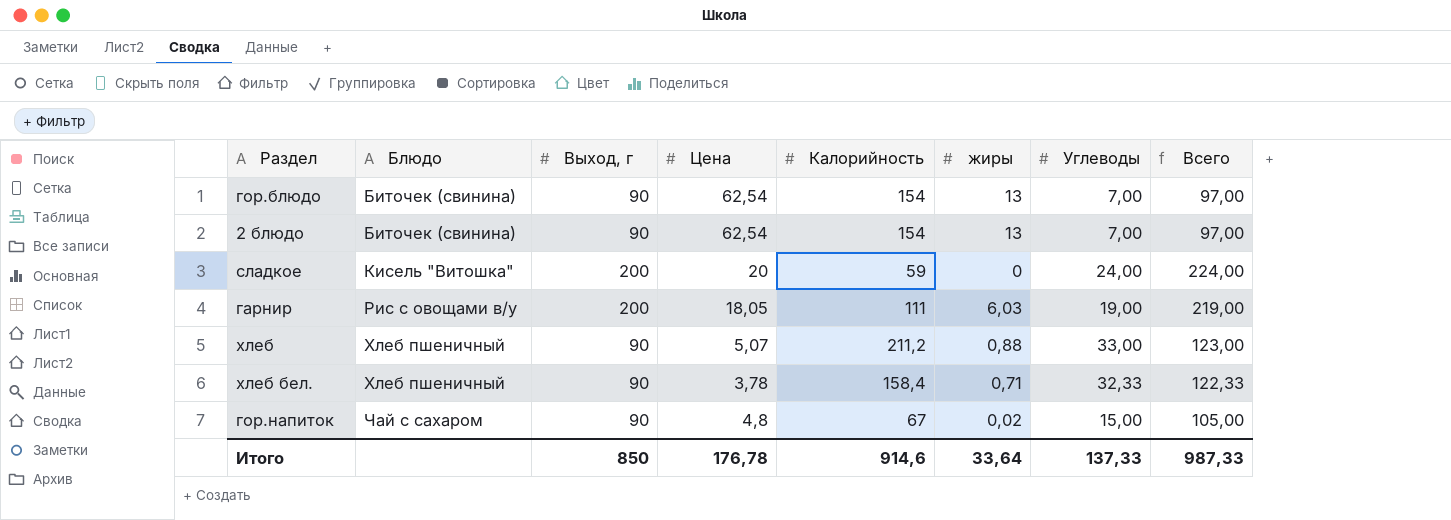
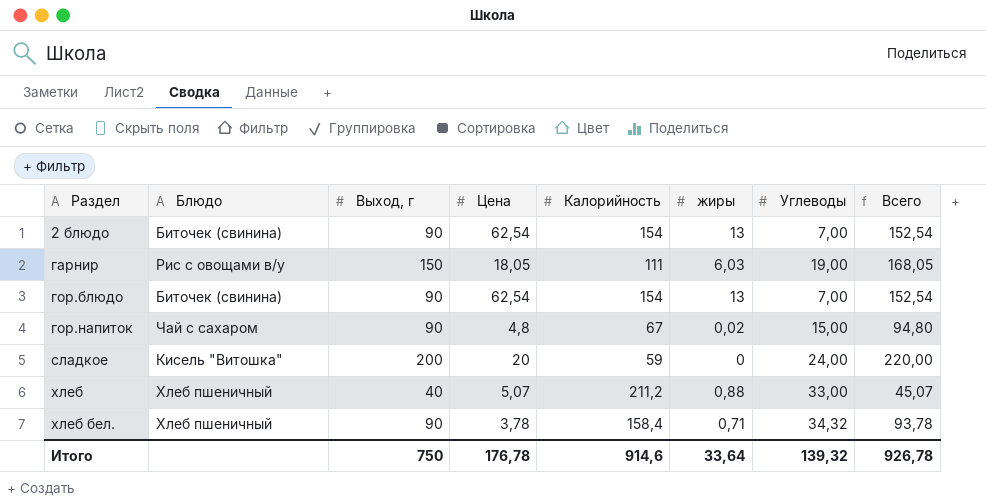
row order: Блюдо ascending -> Раздел ascending
column Всего | formula: [Выход, г] + [Углеводы] -> [Выход, г] + [Цена]
гарнир | Выход, г: 200 -> 150
хлеб | Выход, г: 90 -> 40
хлеб бел. | Углеводы: 32,33 -> 34,32
Итого | Выход, г: 850 -> 750
Итого | Углеводы: 137,33 -> 139,32
Итого | Всего: 987,33 -> 926,78

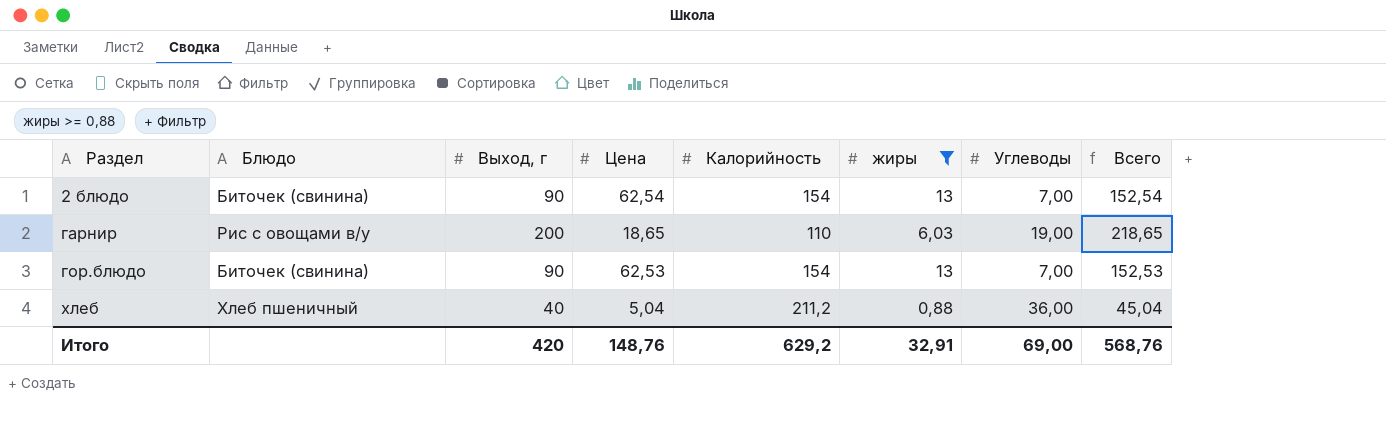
filter: none -> жиры >= 0,88
гарнир | Выход, г: 150 -> 200
гарнир | Цена: 18,05 -> 18,65
гарнир | Калорийность: 111 -> 110
гарнир | Всего: 168,05 -> 218,65
гор.блюдо | Цена: 62,54 -> 62,53
гор.блюдо | Всего: 152,54 -> 152,53
хлеб | Цена: 5,07 -> 5,04
хлеб | Углеводы: 33,00 -> 36,00
хлеб | Всего: 45,07 -> 45,04
Итого | Выход, г: 750 -> 420
Итого | Цена: 176,78 -> 148,76
Итого | Калорийность: 914,6 -> 629,2
Итого | жиры: 33,64 -> 32,91
Итого | Углеводы: 139,32 -> 69,00
Итого | Всего: 926,78 -> 568,76

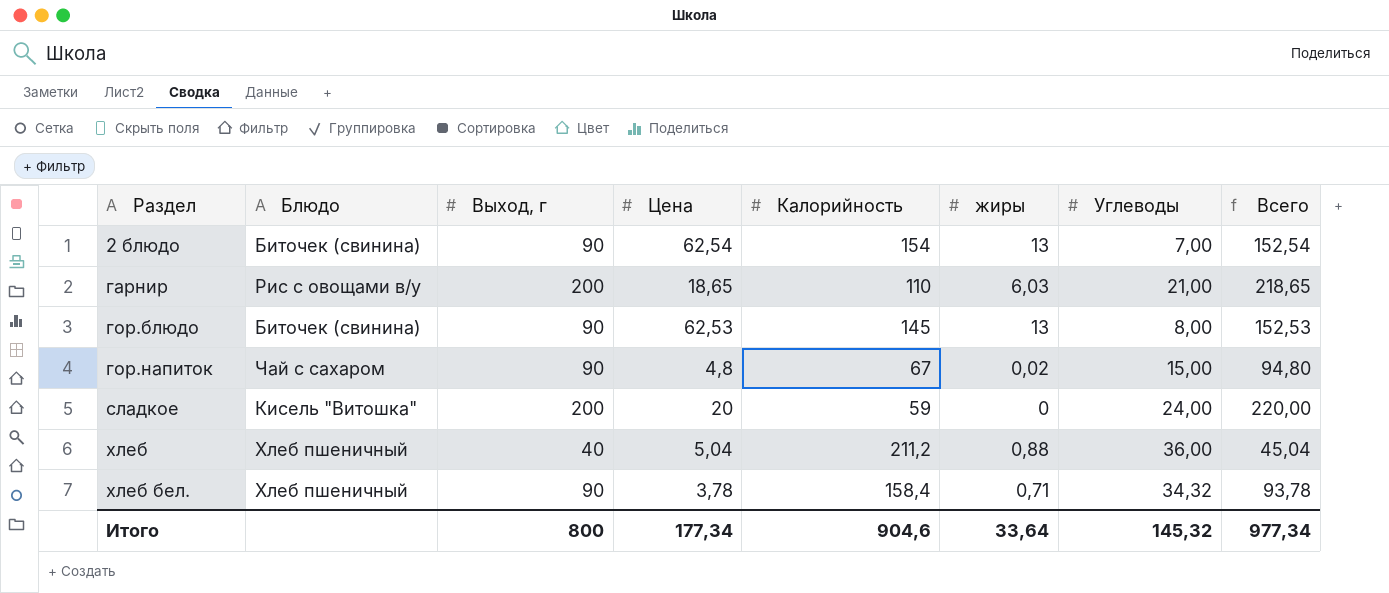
filter: жиры >= 0,88 -> none
гарнир | Углеводы: 19,00 -> 21,00
гор.блюдо | Калорийность: 154 -> 145
гор.блюдо | Углеводы: 7,00 -> 8,00
Итого | Выход, г: 420 -> 800
Итого | Цена: 148,76 -> 177,34
Итого | Калорийность: 629,2 -> 904,6
Итого | жиры: 32,91 -> 33,64
Итого | Углеводы: 69,00 -> 145,32
Итого | Всего: 568,76 -> 977,34

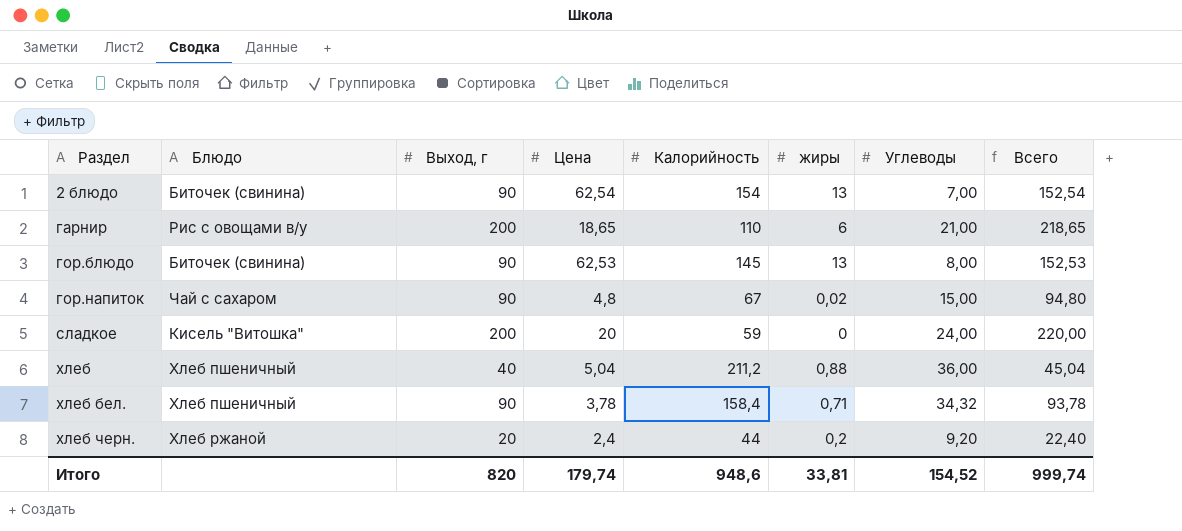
гарнир | жиры: 6,03 -> 6
row хлеб черн.: none -> Хлеб ржаной | 20 | 2,4 | 44 | 0,2 | 9,20 | 22,40
Итого | Выход, г: 800 -> 820
Итого | Цена: 177,34 -> 179,74
Итого | Калорийность: 904,6 -> 948,6
Итого | жиры: 33,64 -> 33,81
Итого | Углеводы: 145,32 -> 154,52
Итого | Всего: 977,34 -> 999,74

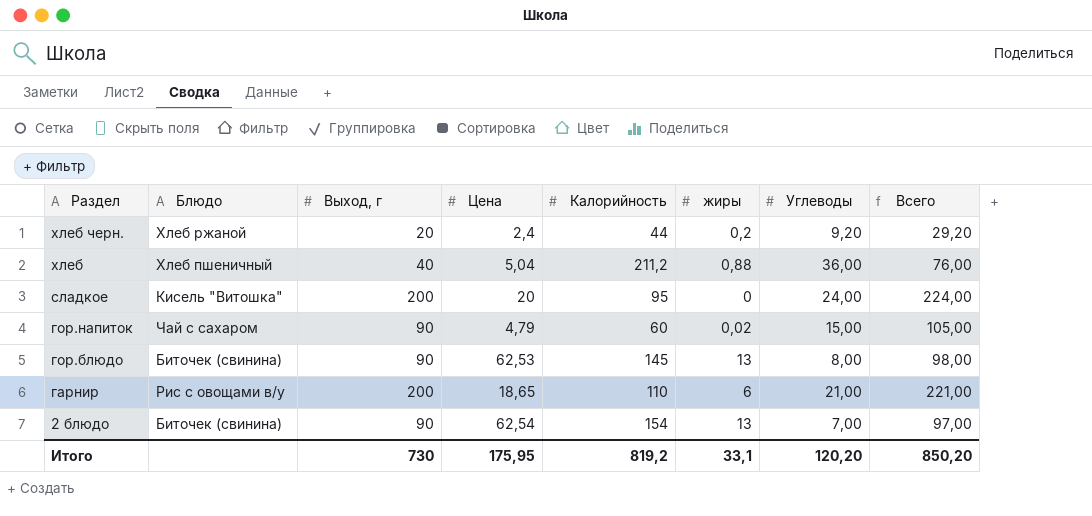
row order: Раздел ascending -> Раздел descending
column Всего | formula: [Выход, г] + [Цена] -> [Выход, г] + [Углеводы]
row хлеб бел.: Хлеб пшеничный | 90 | 3,78 | 158,4 | 0,71 | 34,32 | 93,78 -> none
сладкое | Калорийность: 59 -> 95
гор.напиток | Цена: 4,8 -> 4,79
гор.напиток | Калорийность: 67 -> 60
Итого | Выход, г: 820 -> 730
Итого | Цена: 179,74 -> 175,95
Итого | Калорийность: 948,6 -> 819,2
Итого | жиры: 33,81 -> 33,1
Итого | Углеводы: 154,52 -> 120,20
Итого | Всего: 999,74 -> 850,20

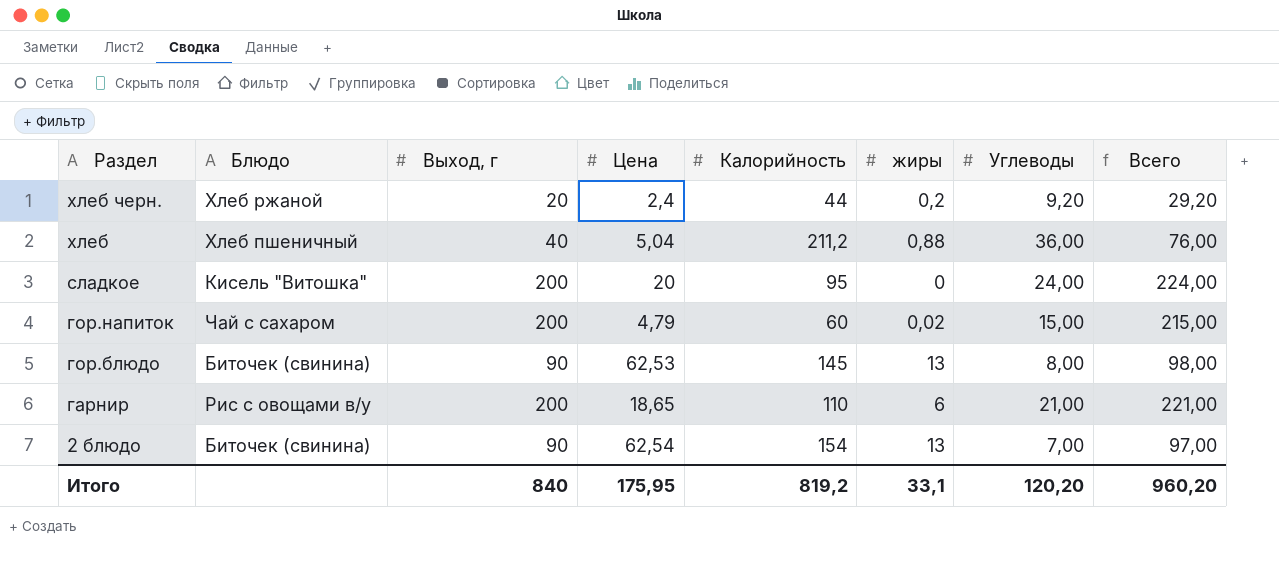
гор.напиток | Выход, г: 90 -> 200
гор.напиток | Всего: 105,00 -> 215,00
Итого | Выход, г: 730 -> 840
Итого | Всего: 850,20 -> 960,20

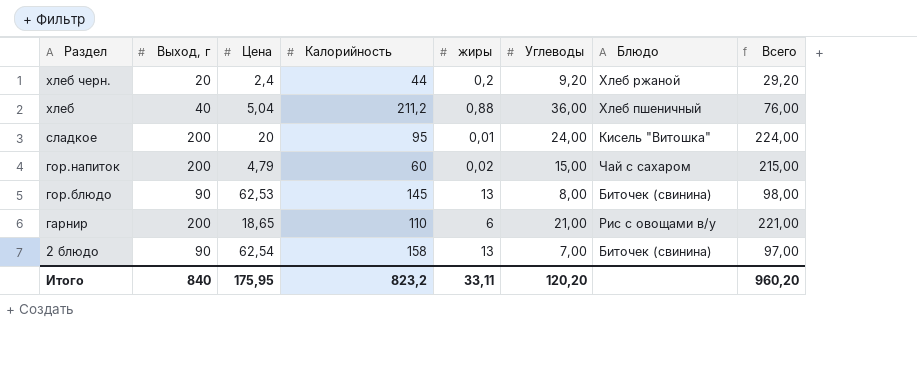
column Блюдо | position: 2 -> 7
сладкое | жиры: 0 -> 0,01
2 блюдо | Калорийность: 154 -> 158
Итого | Калорийность: 819,2 -> 823,2
Итого | жиры: 33,1 -> 33,11

